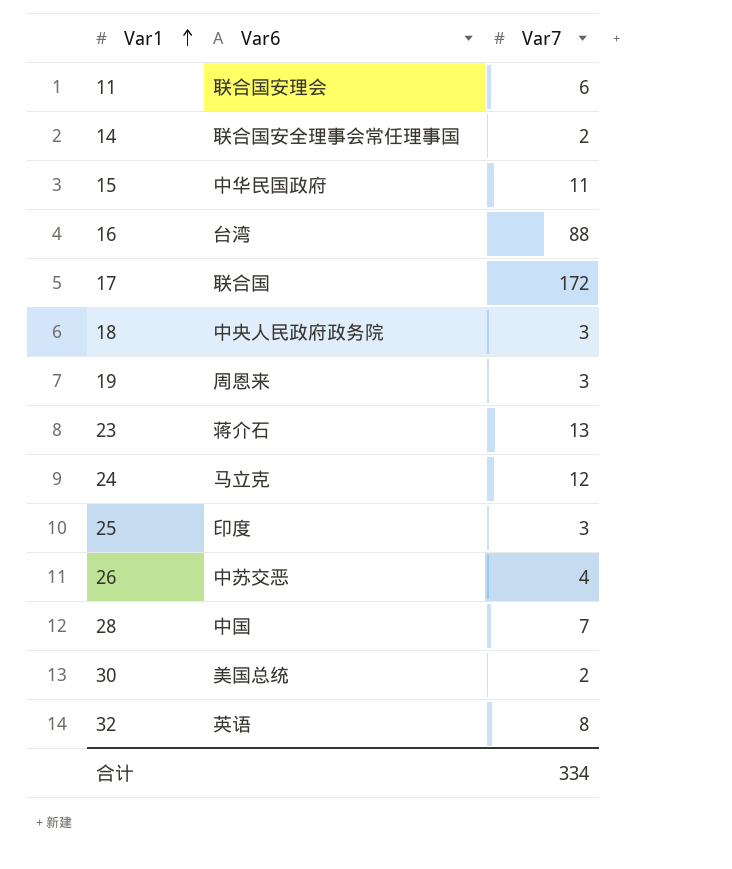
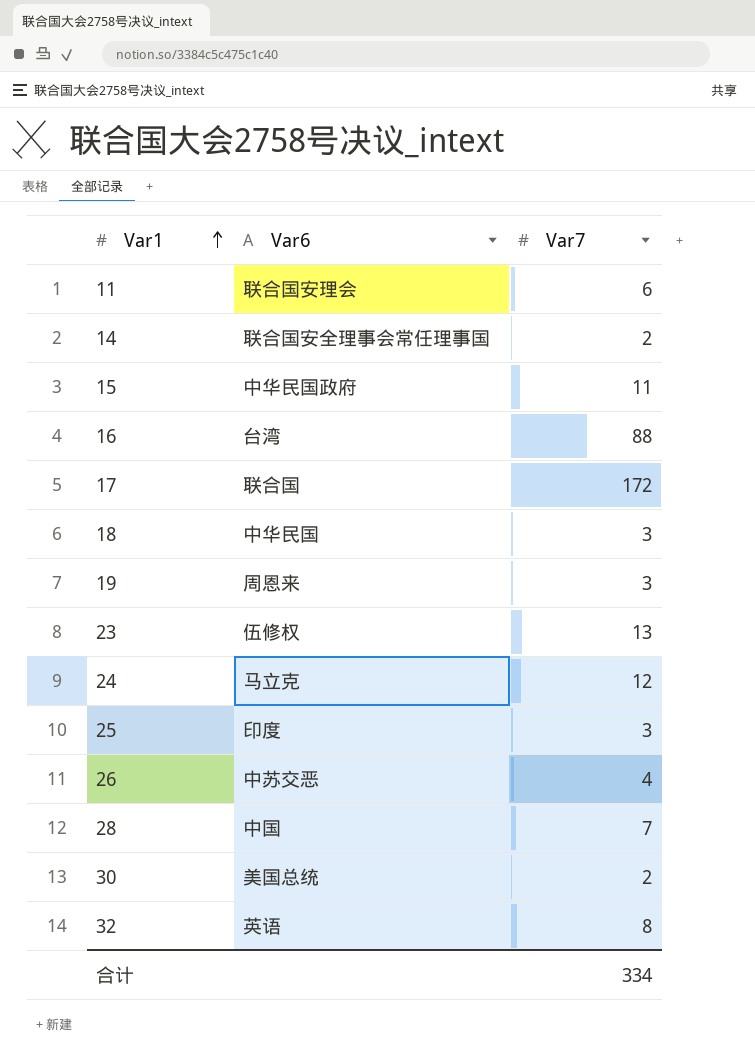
18 | Var6: 中央人民政府政务院 -> 中华民国
23 | Var6: 蒋介石 -> 伍修权

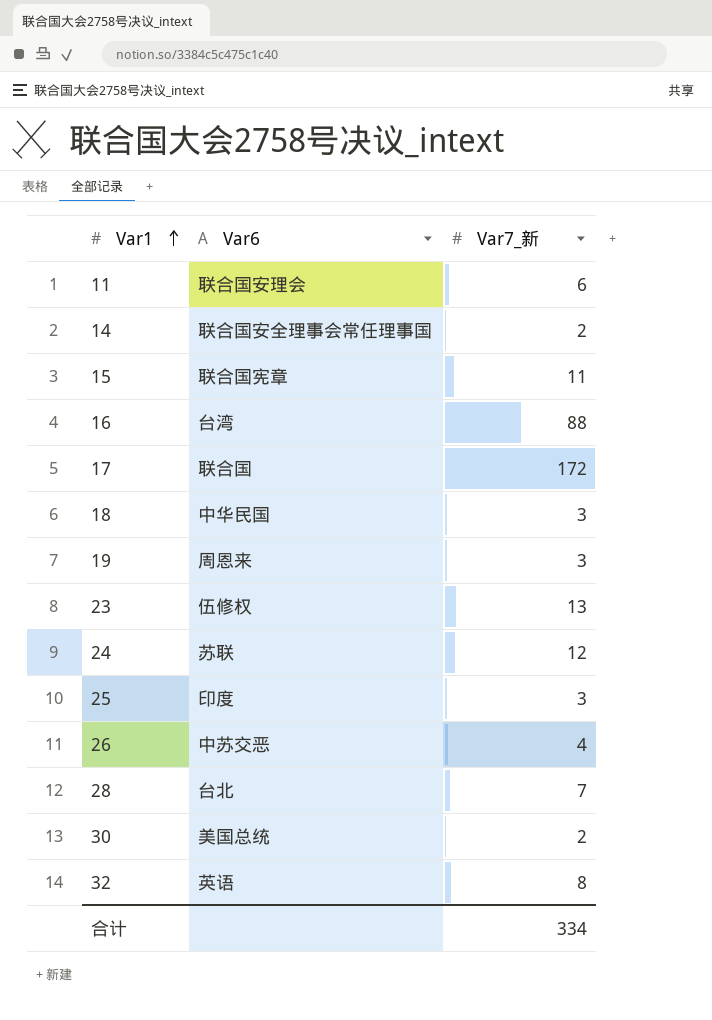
column name: Var7 -> Var7_新
15 | Var6: 中华民国政府 -> 联合国宪章
24 | Var6: 马立克 -> 苏联
28 | Var6: 中国 -> 台北

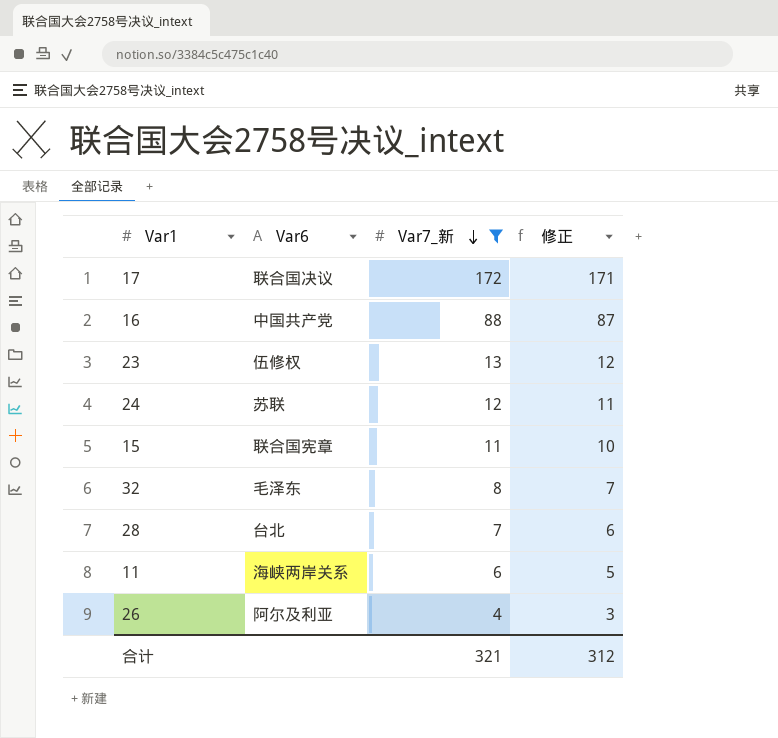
filter: none -> Var7_新 >= 4
row order: Var1 ascending -> Var7_新 descending
column 修正 | formula: none -> [Var7_新] - 1
17 | Var6: 联合国 -> 联合国决议
16 | Var6: 台湾 -> 中国共产党
32 | Var6: 英语 -> 毛泽东
11 | Var6: 联合国安理会 -> 海峡两岸关系
26 | Var6: 中苏交恶 -> 阿尔及利亚
合计 | Var7_新: 334 -> 321

